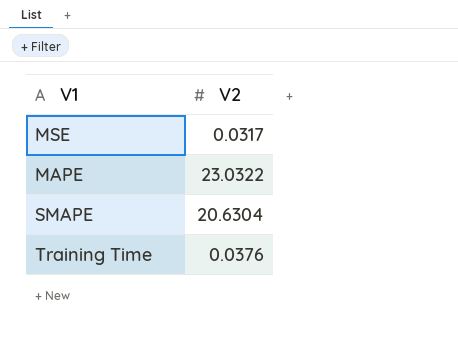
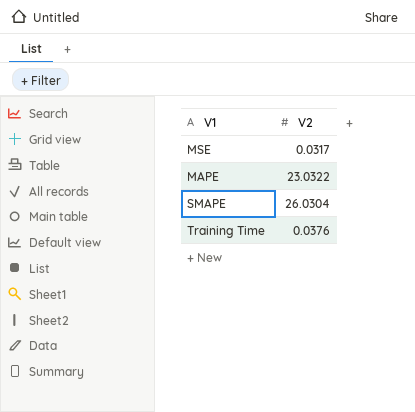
SMAPE | V2: 20.6304 -> 26.0304

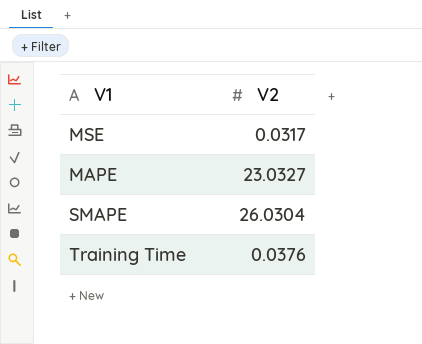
MAPE | V2: 23.0322 -> 23.0327

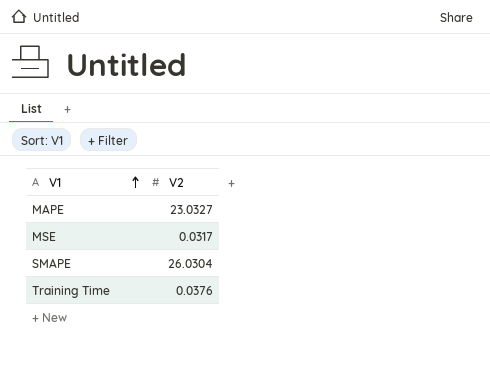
row order: none -> V1 ascending

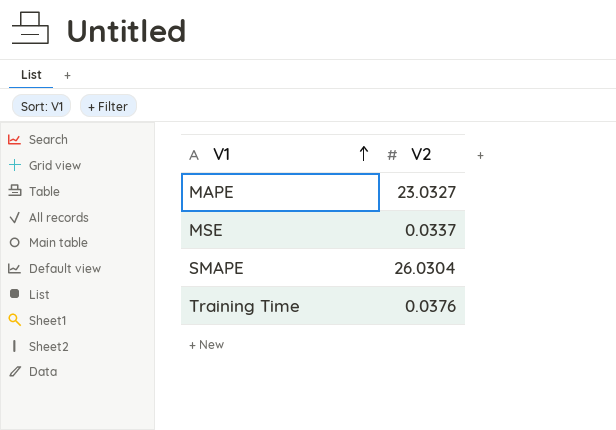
MSE | V2: 0.0317 -> 0.0337

